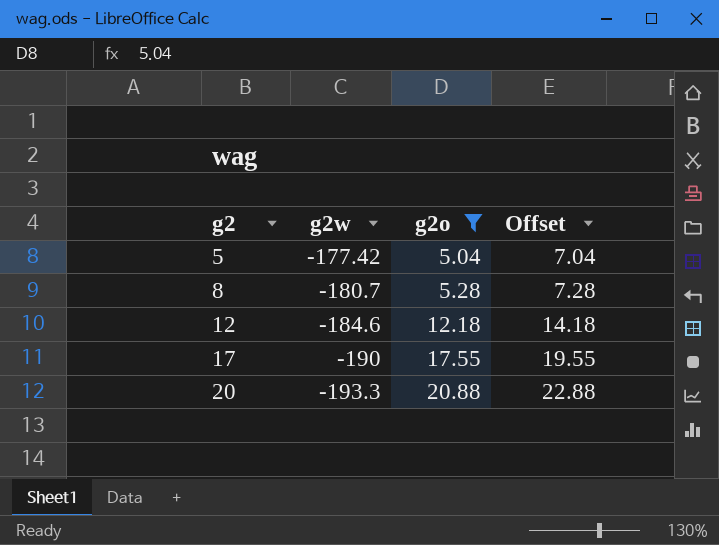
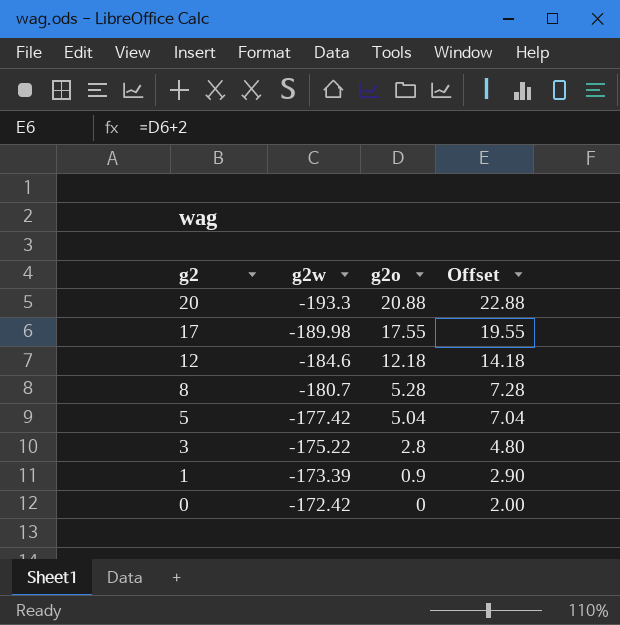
filter: g2o >= 5.04 -> none
row order: g2 ascending -> g2 descending
17 | g2w: -190 -> -189.98

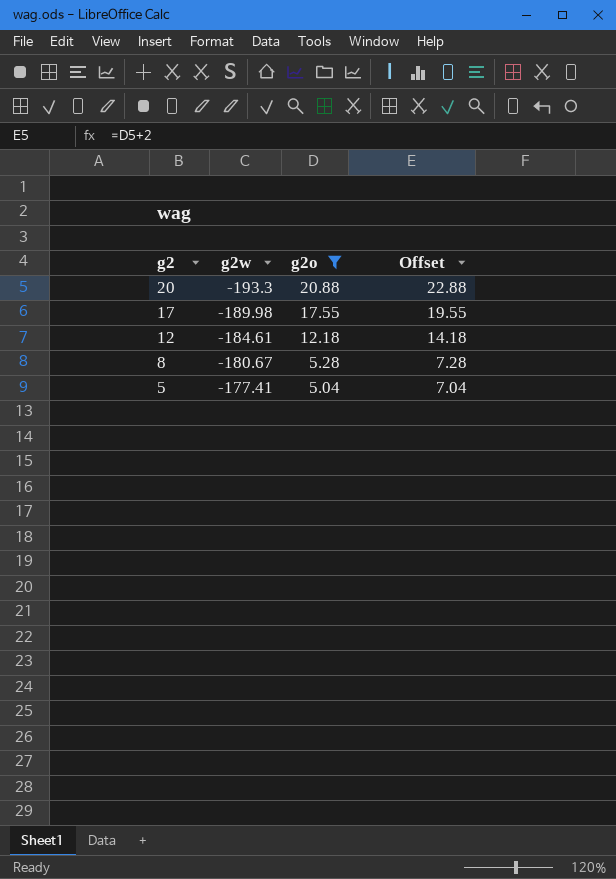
filter: none -> g2o >= 5.04
12 | g2w: -184.6 -> -184.61
8 | g2w: -180.7 -> -180.67
5 | g2w: -177.42 -> -177.41

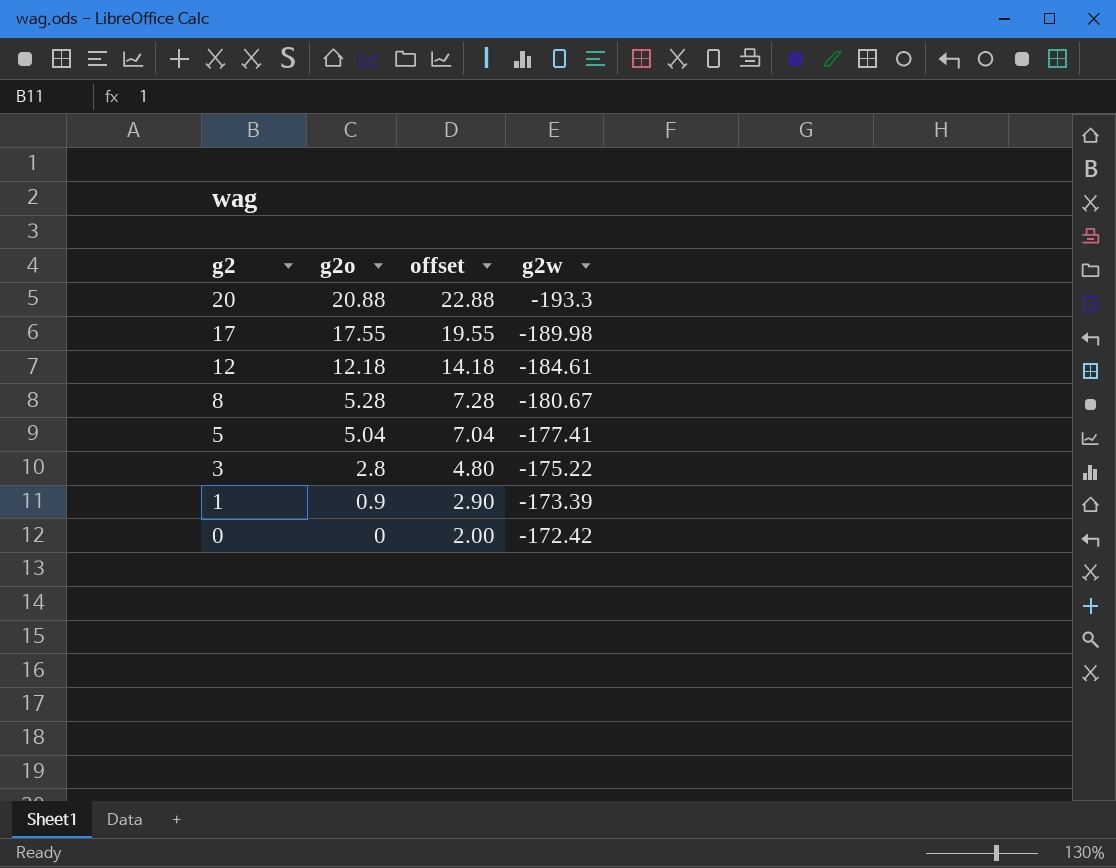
filter: g2o >= 5.04 -> none
column name: Offset -> offset
column g2w | position: 2 -> 4

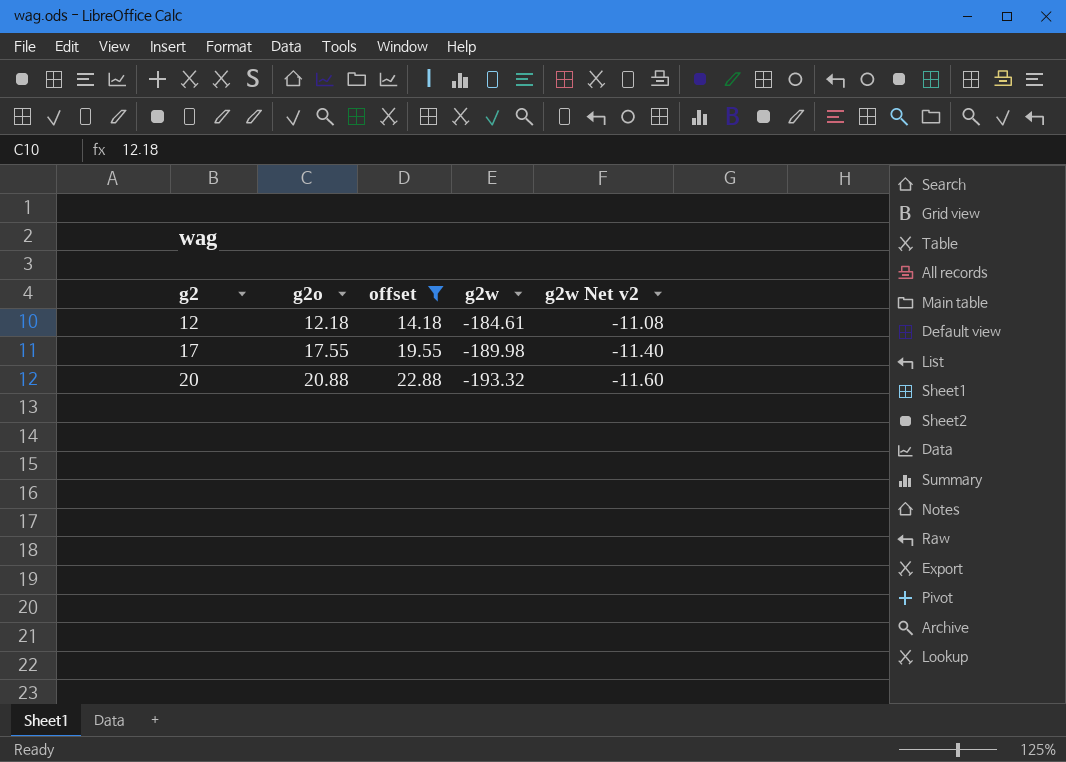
filter: none -> offset >= 14.18
row order: g2 descending -> g2 ascending
column g2w Net v2 | formula: none -> [g2w] * 0.06
20 | g2w: -193.3 -> -193.32

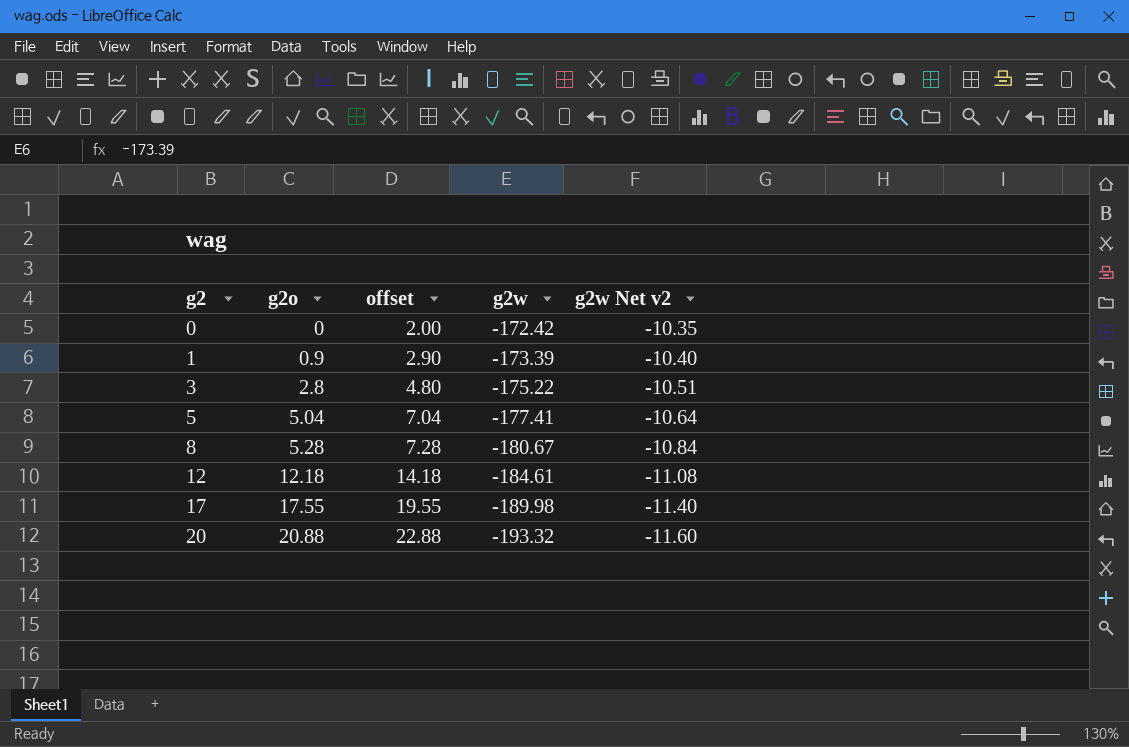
filter: offset >= 14.18 -> none

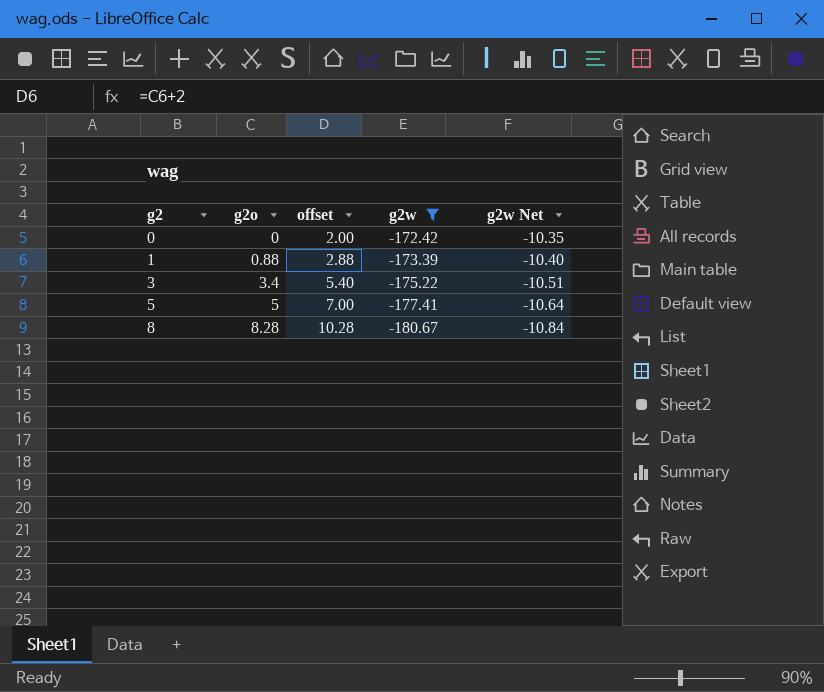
filter: none -> g2w >= -180.67
column name: g2w Net v2 -> g2w Net
1 | g2o: 0.9 -> 0.88
1 | offset: 2.90 -> 2.88
3 | g2o: 2.8 -> 3.4
3 | offset: 4.80 -> 5.40
5 | g2o: 5.04 -> 5
5 | offset: 7.04 -> 7.00
8 | g2o: 5.28 -> 8.28
8 | offset: 7.28 -> 10.28

